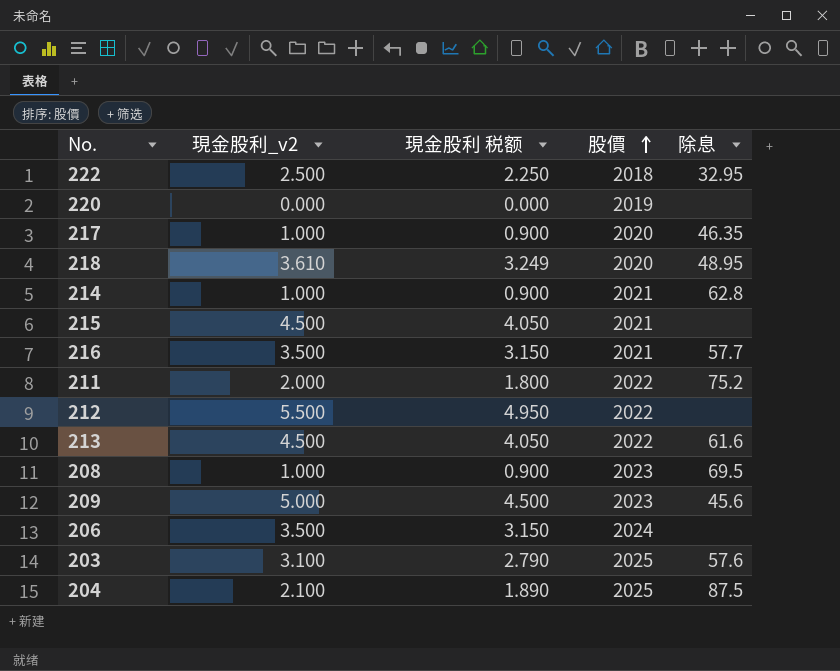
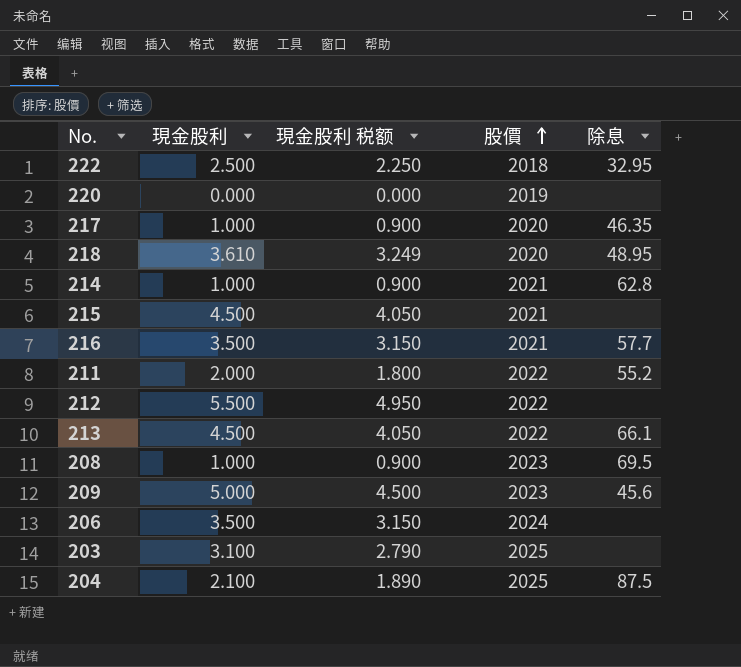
column name: 現金股利_v2 -> 現金股利
211 | 除息: 75.2 -> 55.2
213 | 除息: 61.6 -> 66.1
203 | 除息: 57.6 -> none

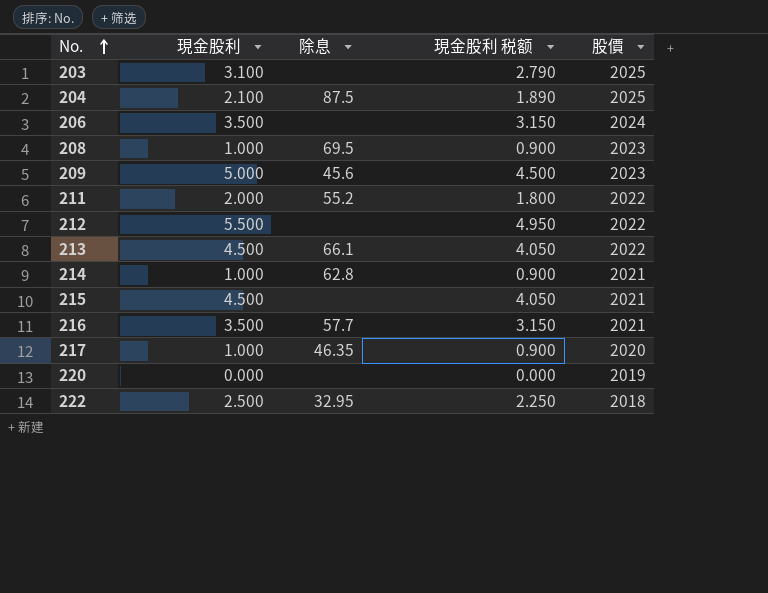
row order: 股價 ascending -> No. ascending
column 除息 | position: 5 -> 3
row 218: 3.610 | 3.249 | 2020 | 48.95 -> none

